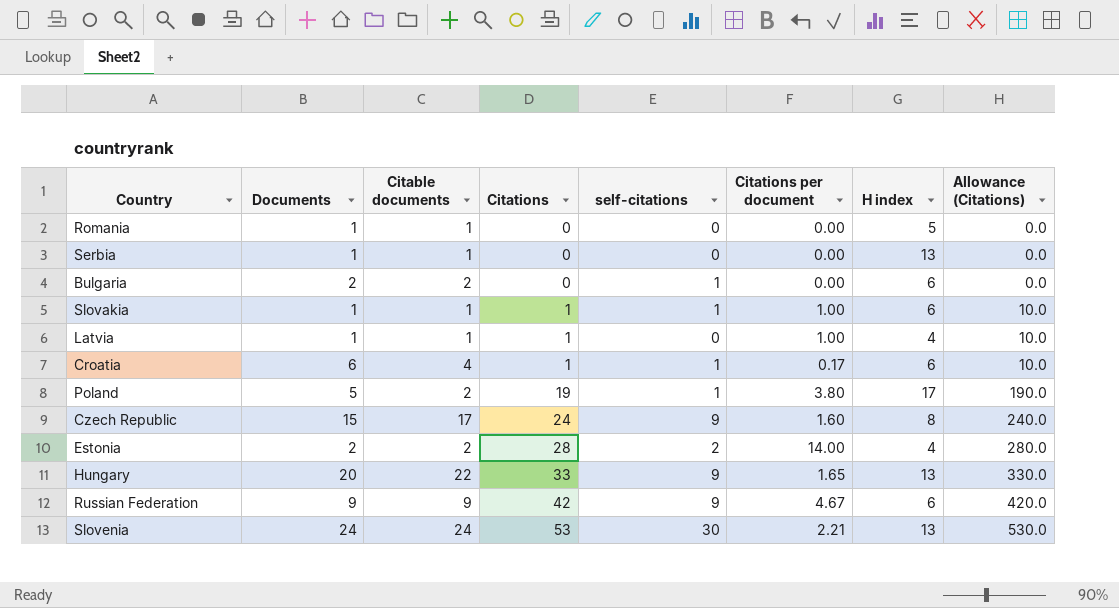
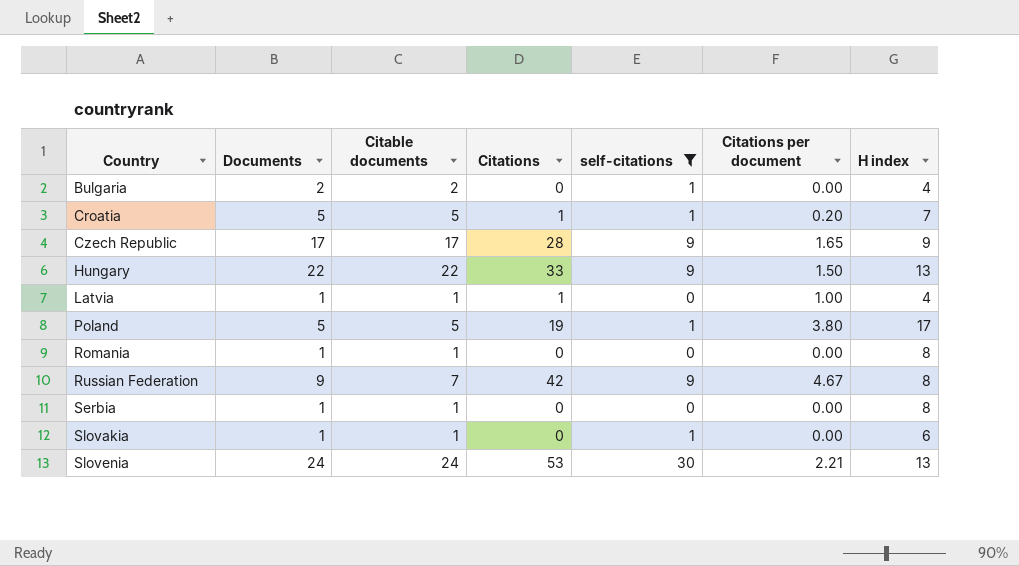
filter: none -> self-citations != 2
row order: Citations ascending -> Country ascending
column Allowance (Citations) | formula: [Citations] * 10 -> none
Bulgaria | H index: 6 -> 4
Croatia | Documents: 6 -> 5
Croatia | Citable documents: 4 -> 5
Croatia | Citations per document: 0.17 -> 0.20
Croatia | H index: 6 -> 7
Czech Republic | Documents: 15 -> 17
Czech Republic | Citations: 24 -> 28
Czech Republic | Citations per document: 1.60 -> 1.65
Czech Republic | H index: 8 -> 9
Hungary | Documents: 20 -> 22
Hungary | Citations per document: 1.65 -> 1.50
Poland | Citable documents: 2 -> 5
Romania | H index: 5 -> 8
Russian Federation | Citable documents: 9 -> 7
Russian Federation | H index: 6 -> 8
Serbia | H index: 13 -> 8
Slovakia | Citations: 1 -> 0
Slovakia | Citations per document: 1.00 -> 0.00

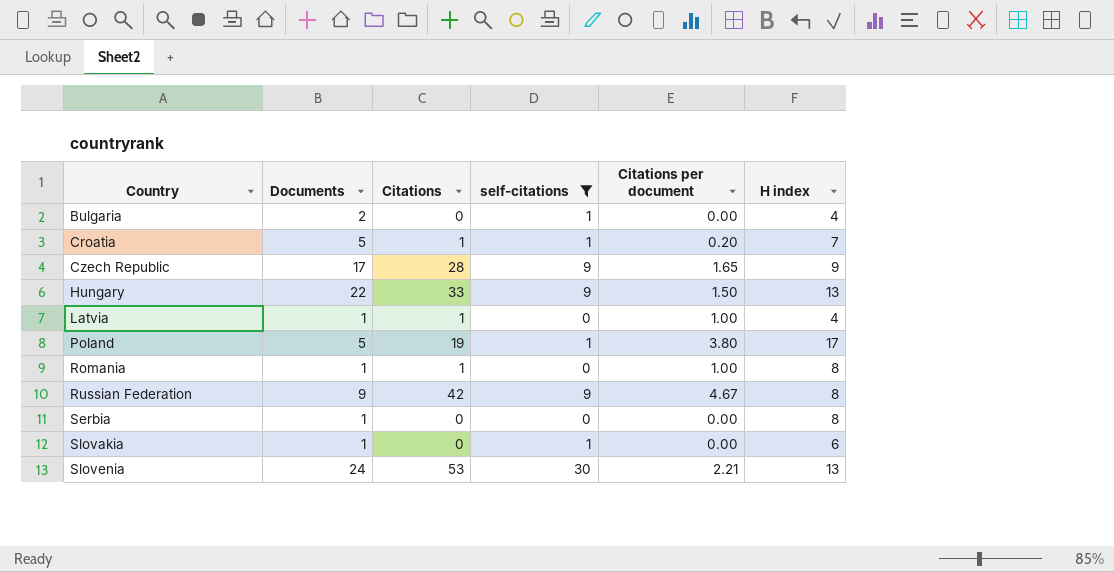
column Citable documents | position: 3 -> none
Romania | Citations: 0 -> 1
Romania | Citations per document: 0.00 -> 1.00

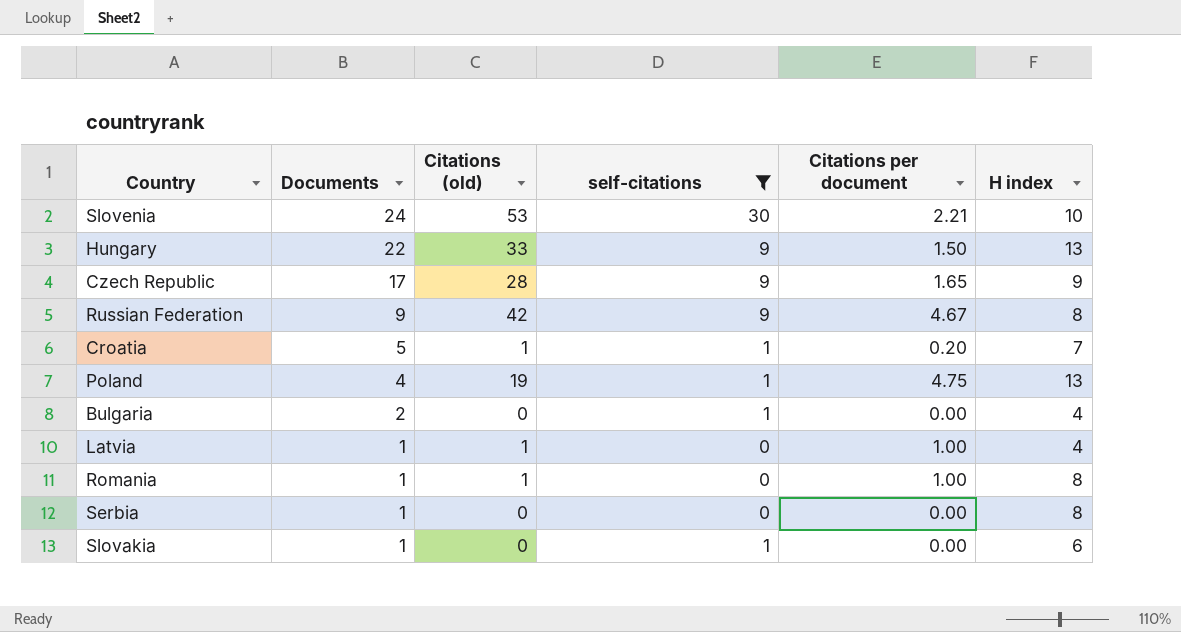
row order: Country ascending -> Documents descending
column name: Citations -> Citations (old)
Slovenia | H index: 13 -> 10
Poland | Documents: 5 -> 4
Poland | Citations per document: 3.80 -> 4.75
Poland | H index: 17 -> 13

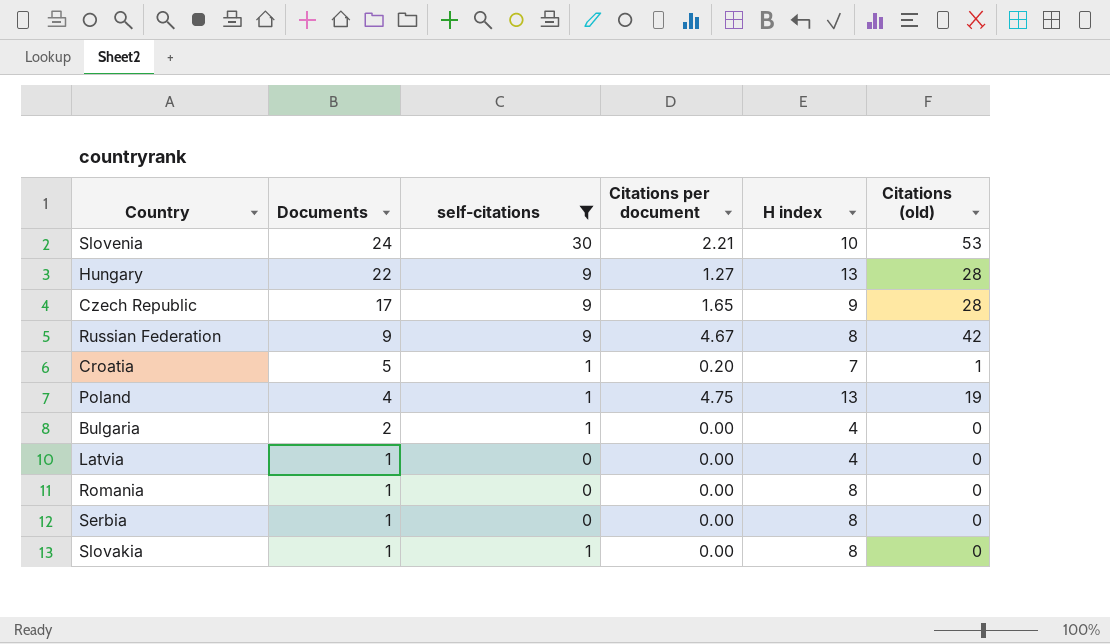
column Citations (old) | position: 3 -> 6
Hungary | Citations per document: 1.50 -> 1.27
Hungary | Citations (old): 33 -> 28
Latvia | Citations per document: 1.00 -> 0.00
Latvia | Citations (old): 1 -> 0
Romania | Citations per document: 1.00 -> 0.00
Romania | Citations (old): 1 -> 0
Slovakia | H index: 6 -> 8

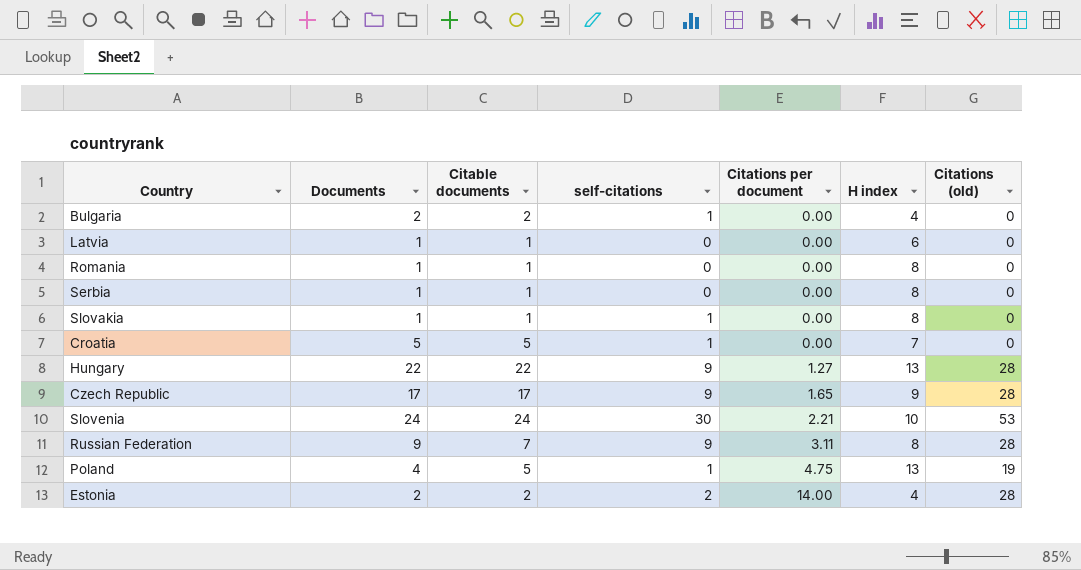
filter: self-citations != 2 -> none
row order: Documents descending -> Citations per document ascending
column Citable documents | position: none -> 3
Latvia | H index: 4 -> 6
Croatia | Citations per document: 0.20 -> 0.00
Croatia | Citations (old): 1 -> 0
Russian Federation | Citations per document: 4.67 -> 3.11
Russian Federation | Citations (old): 42 -> 28

